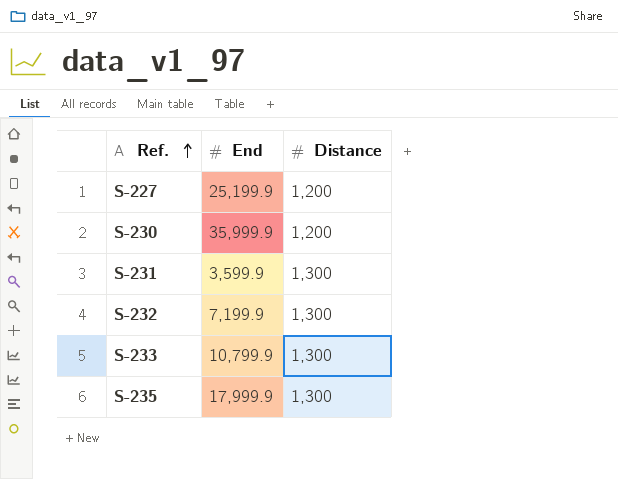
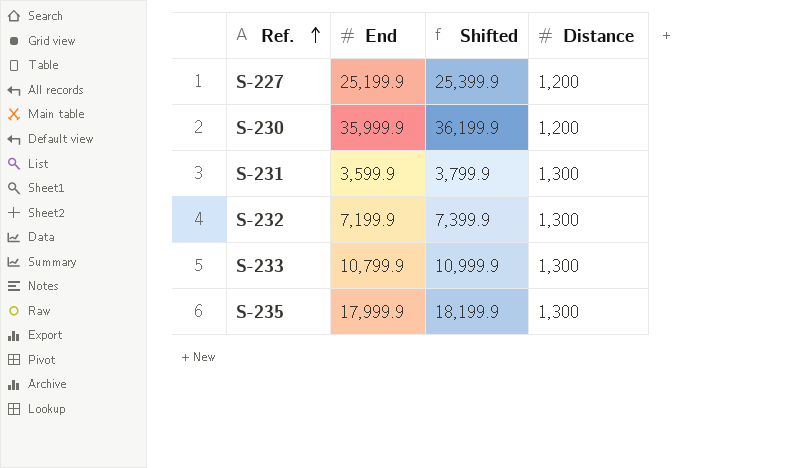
column Shifted | formula: none -> [End] + 200

